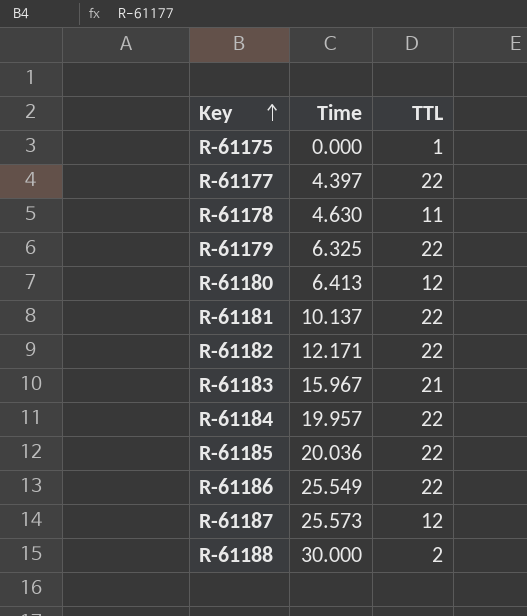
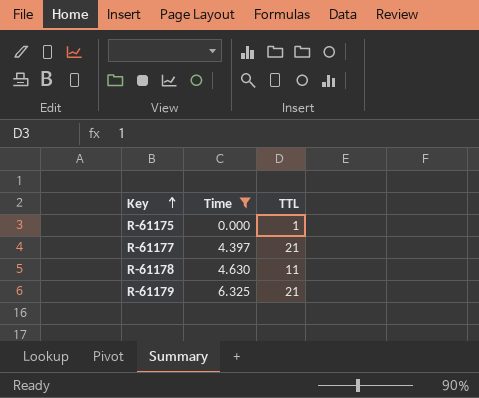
filter: none -> Time <= 6.325
R-61177 | TTL: 22 -> 21
R-61179 | TTL: 22 -> 21

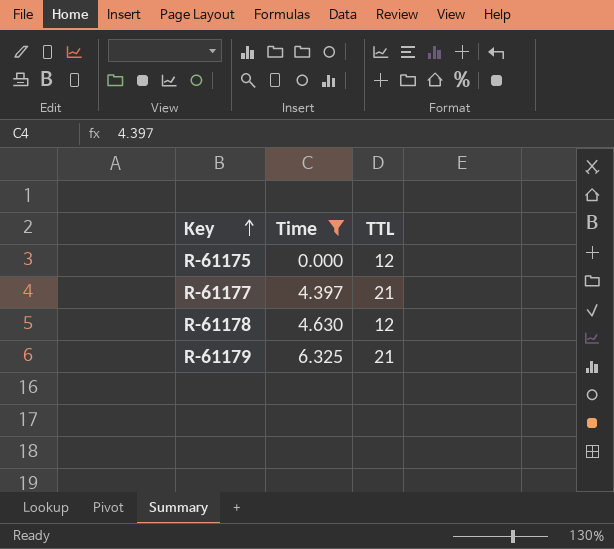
R-61175 | TTL: 1 -> 12
R-61178 | TTL: 11 -> 12

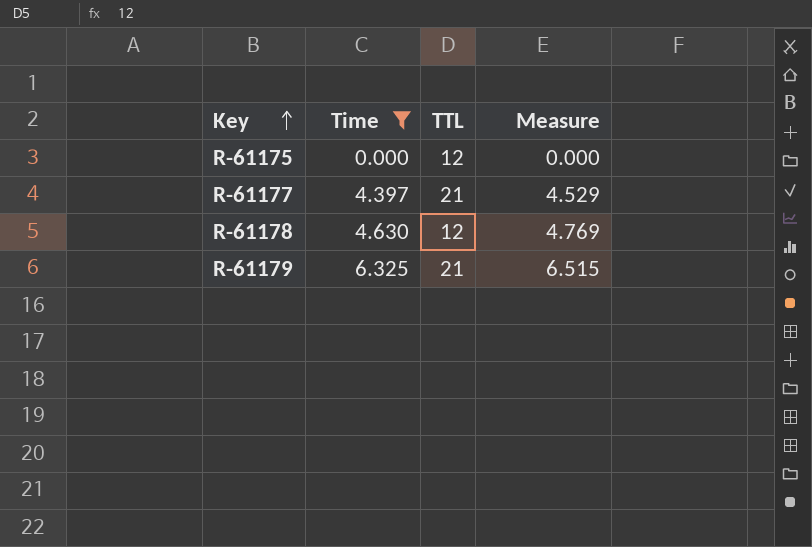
column Measure | formula: none -> [Time] * 1.03

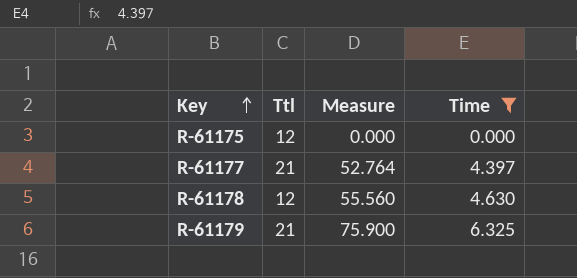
column name: TTL -> Ttl
column Measure | formula: [Time] * 1.03 -> [Time] * 12
column Time | position: 2 -> 4

